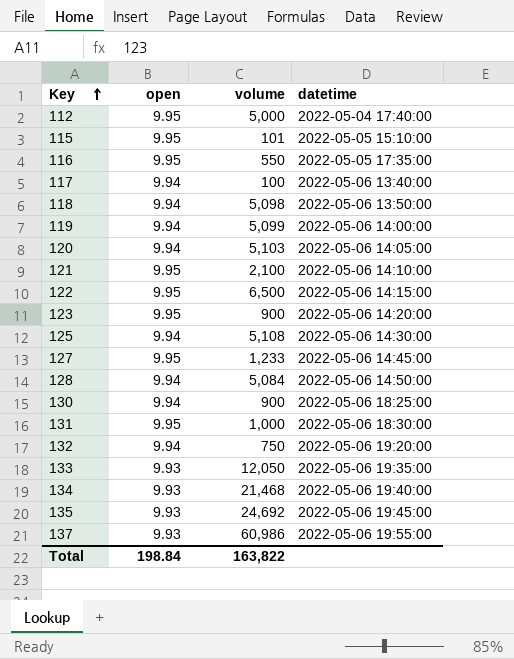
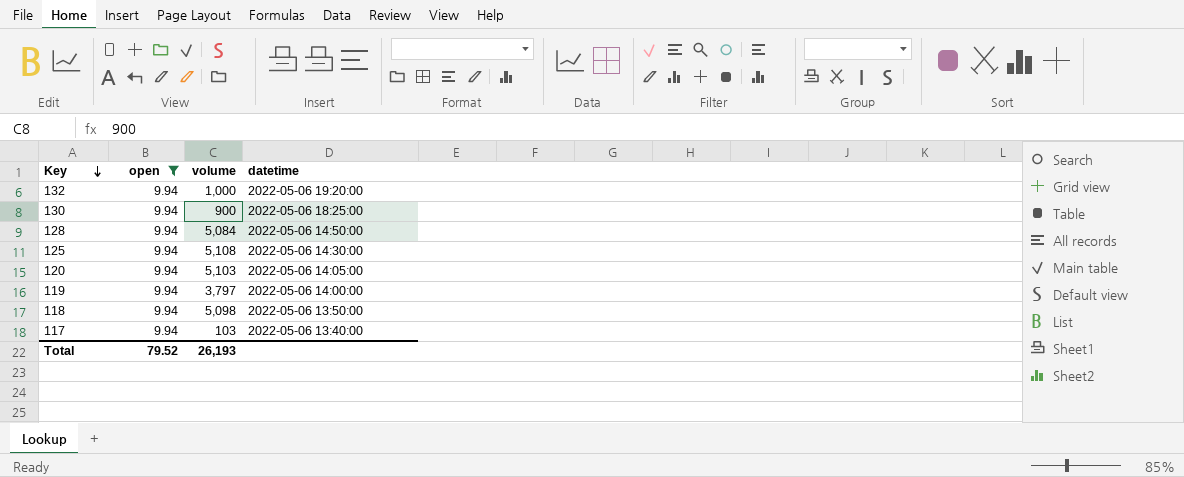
filter: none -> open = 9.94
row order: Key ascending -> Key descending
132 | volume: 750 -> 1,000
119 | volume: 5,099 -> 3,797
117 | volume: 100 -> 103
Total | open: 198.84 -> 79.52
Total | volume: 163,822 -> 26,193

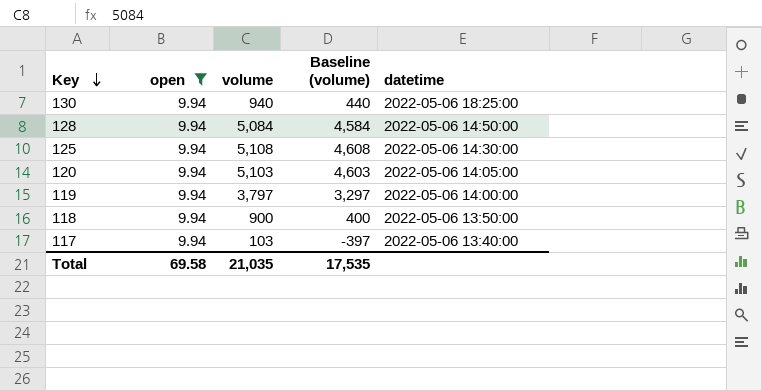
column Baseline (volume) | formula: none -> [volume] - 500
row 132: 9.94 | 1,000 | 2022-05-06 19:20:00 -> none
130 | volume: 900 -> 940
118 | volume: 5,098 -> 900
Total | open: 79.52 -> 69.58
Total | volume: 26,193 -> 21,035

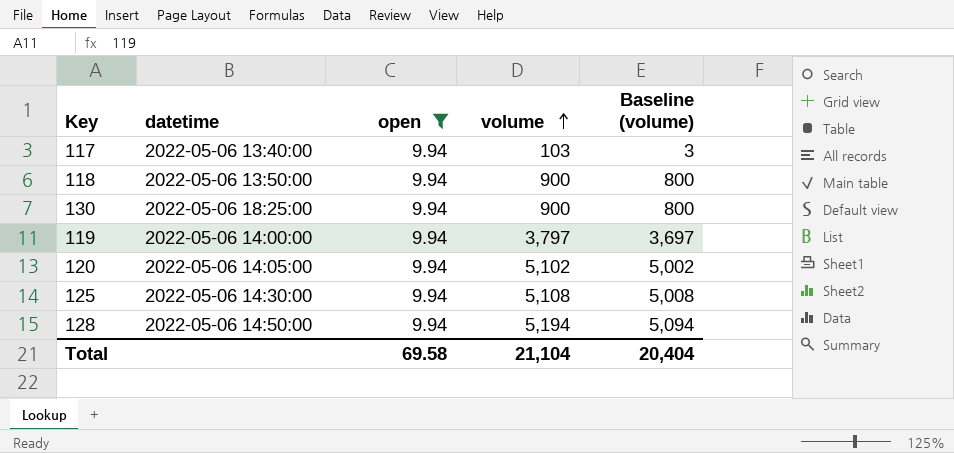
row order: Key descending -> volume ascending
column datetime | position: 5 -> 2
column Baseline (volume) | formula: [volume] - 500 -> [volume] - 100
130 | volume: 940 -> 900
120 | volume: 5,103 -> 5,102
128 | volume: 5,084 -> 5,194
Total | volume: 21,035 -> 21,104
Total | Baseline (volume): 17,535 -> 20,404

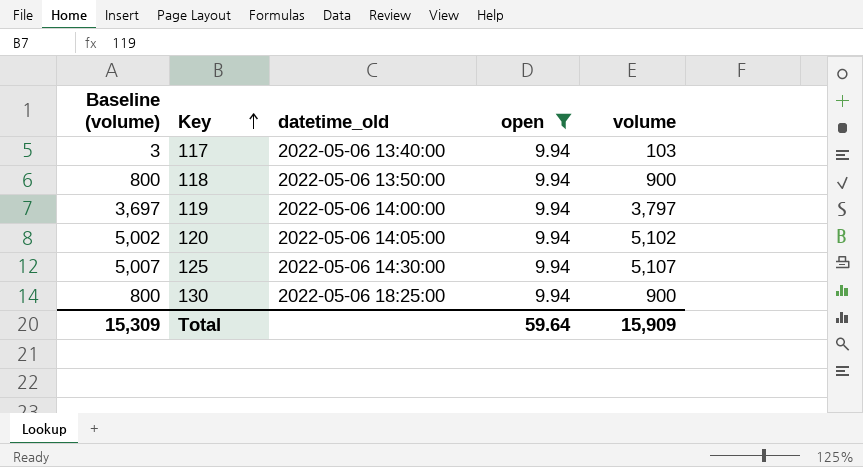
row order: volume ascending -> Key ascending
column Baseline (volume) | position: 5 -> 1
column name: datetime -> datetime_old
row 128: 2022-05-06 14:50:00 | 9.94 | 5,194 | 5,094 -> none
125 | Baseline (volume): 5,008 -> 5,007
125 | volume: 5,108 -> 5,107
Total | Baseline (volume): 20,404 -> 15,309
Total | open: 69.58 -> 59.64
Total | volume: 21,104 -> 15,909

